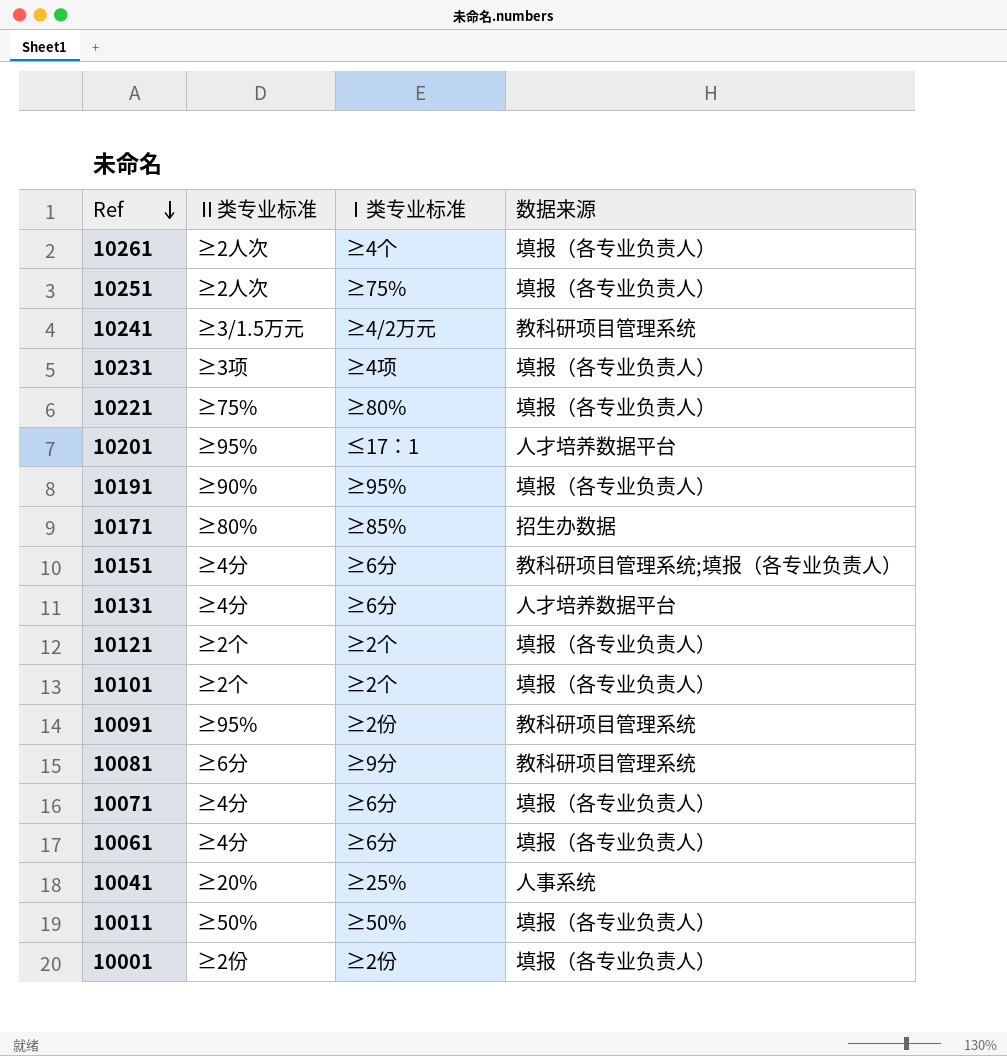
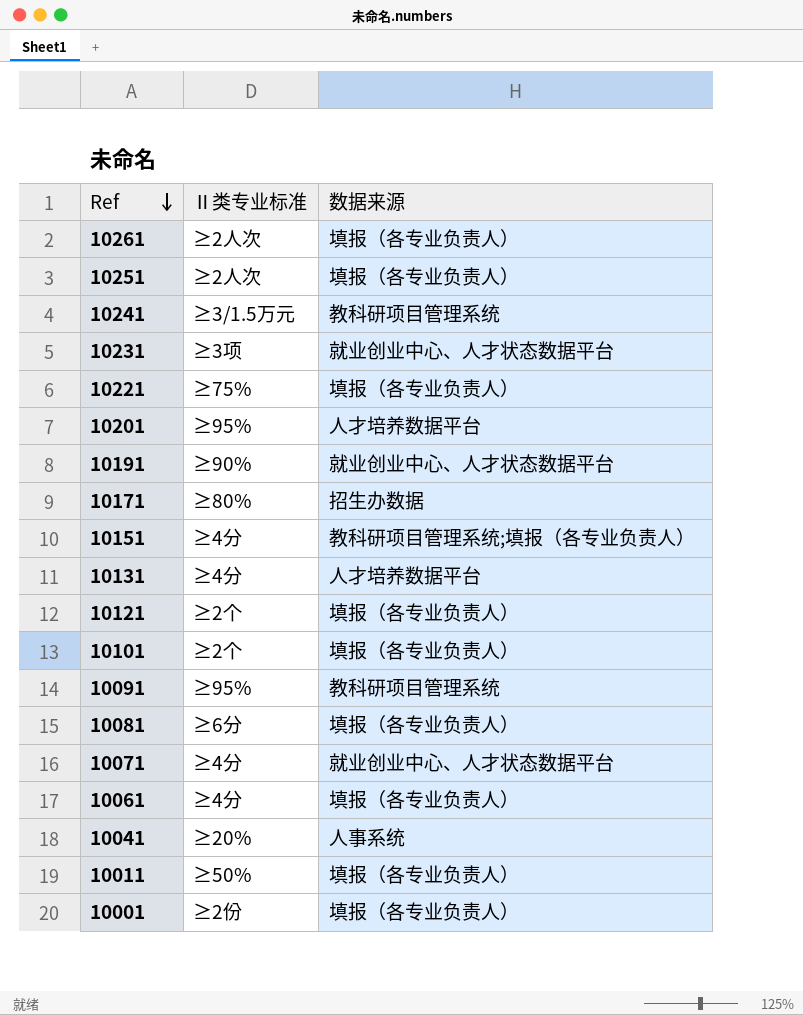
column Ⅰ类专业标准 | position: 3 -> none
10231 | 数据来源: 填报（各专业负责人） -> 就业创业中心、人才状态数据平台
10191 | 数据来源: 填报（各专业负责人） -> 就业创业中心、人才状态数据平台
10081 | 数据来源: 教科研项目管理系统 -> 填报（各专业负责人）
10071 | 数据来源: 填报（各专业负责人） -> 就业创业中心、人才状态数据平台

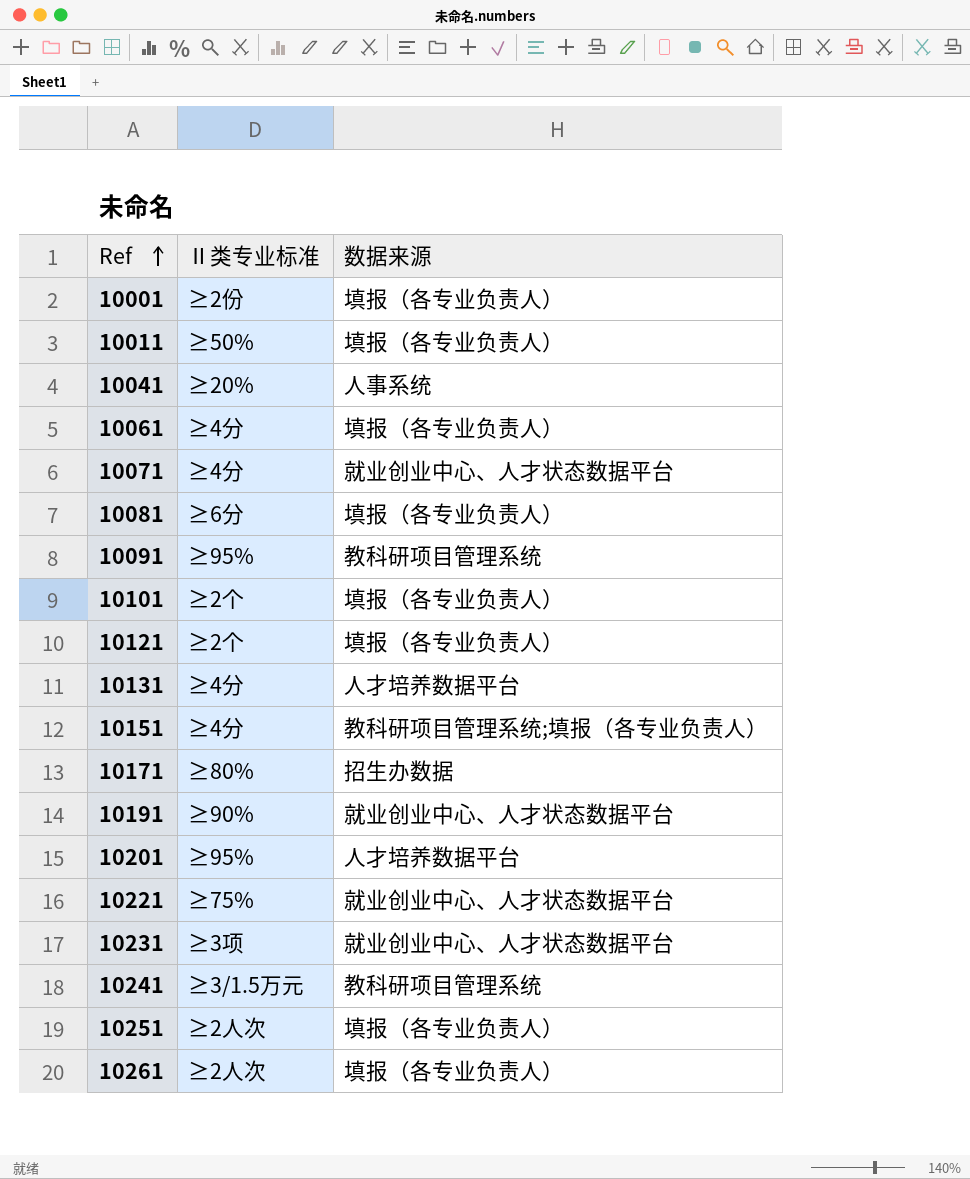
row order: Ref descending -> Ref ascending
10221 | 数据来源: 填报（各专业负责人） -> 就业创业中心、人才状态数据平台

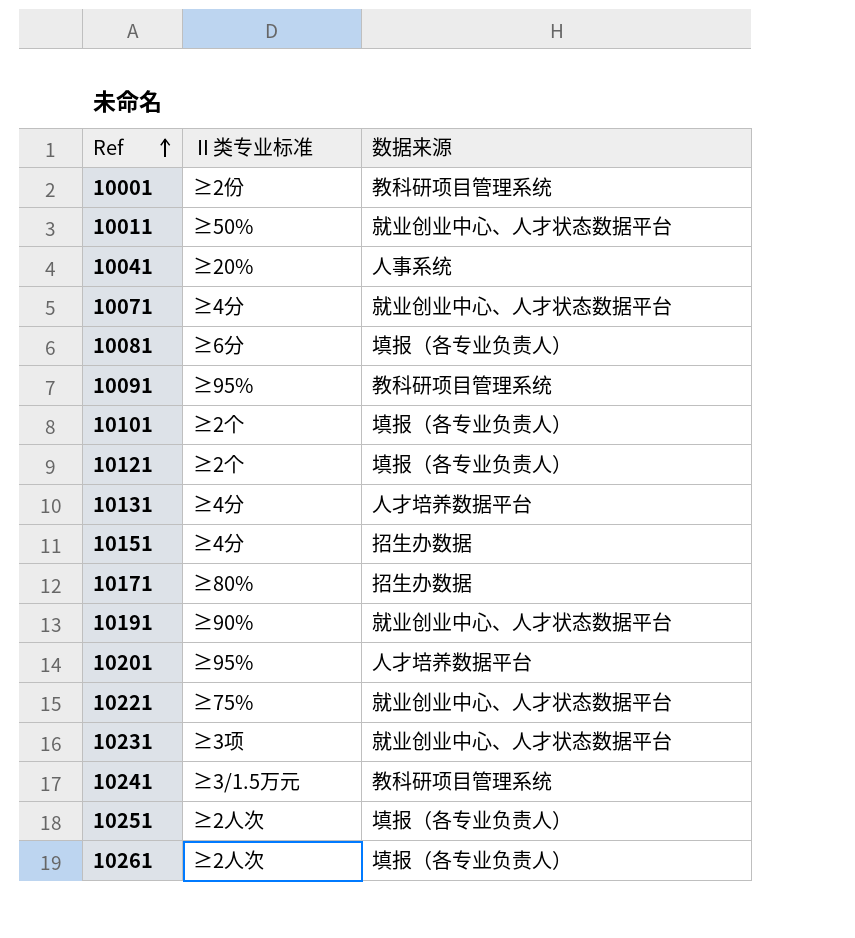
row 10061: ≥4分 | 填报（各专业负责人） -> none
10001 | 数据来源: 填报（各专业负责人） -> 教科研项目管理系统
10011 | 数据来源: 填报（各专业负责人） -> 就业创业中心、人才状态数据平台
10151 | 数据来源: 教科研项目管理系统;填报（各专业负责人） -> 招生办数据

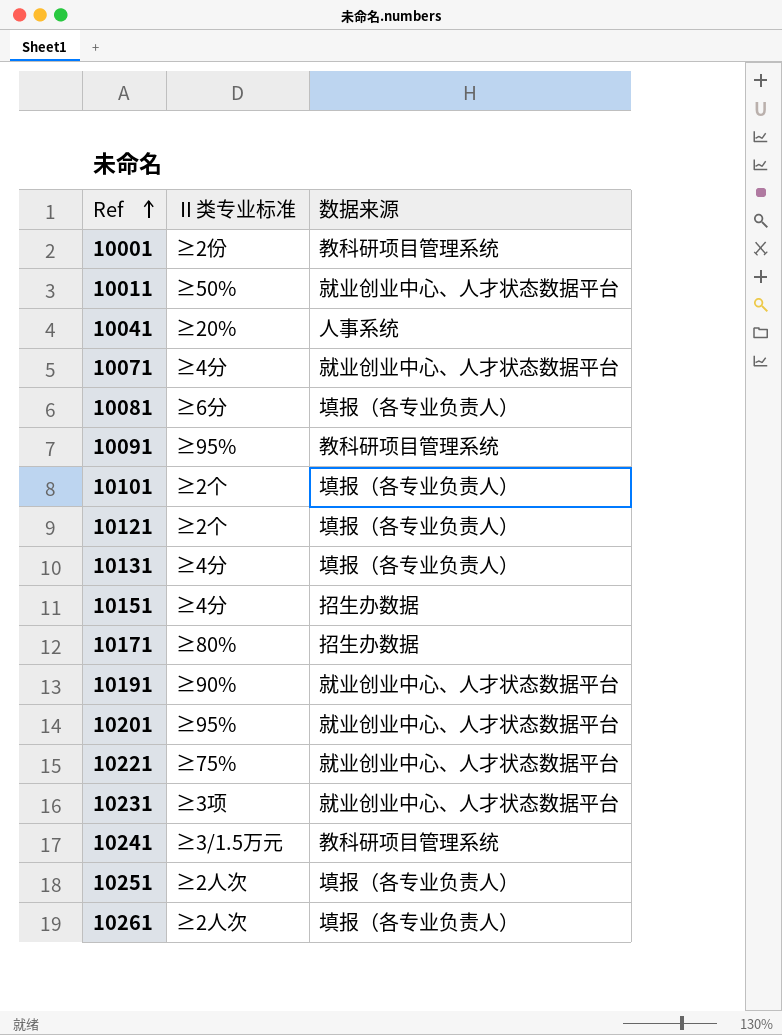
10131 | 数据来源: 人才培养数据平台 -> 填报（各专业负责人）
10201 | 数据来源: 人才培养数据平台 -> 就业创业中心、人才状态数据平台

